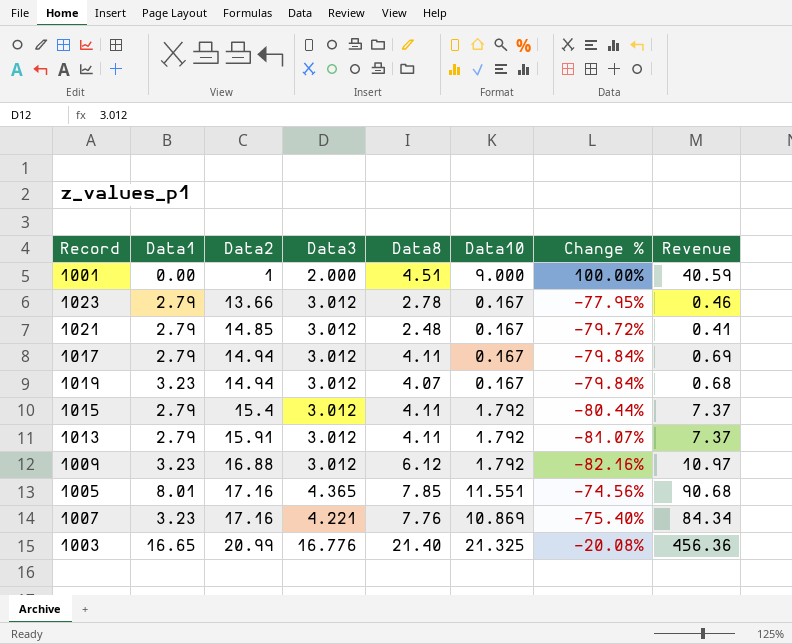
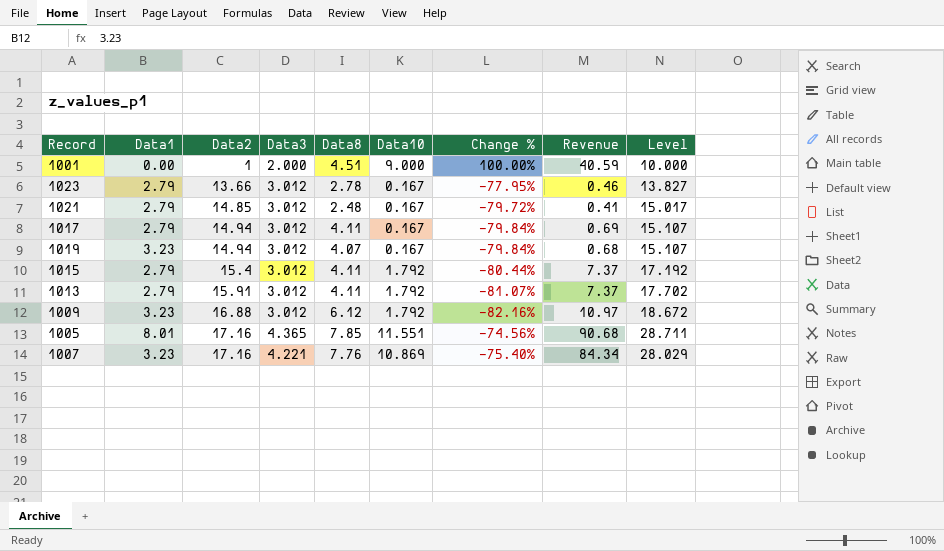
column Level | formula: none -> [Data2] + [Data10]
row 1003: 16.65 | 20.99 | 16.776 | 21.40 | 21.325 | -20.08% | 456.36 -> none

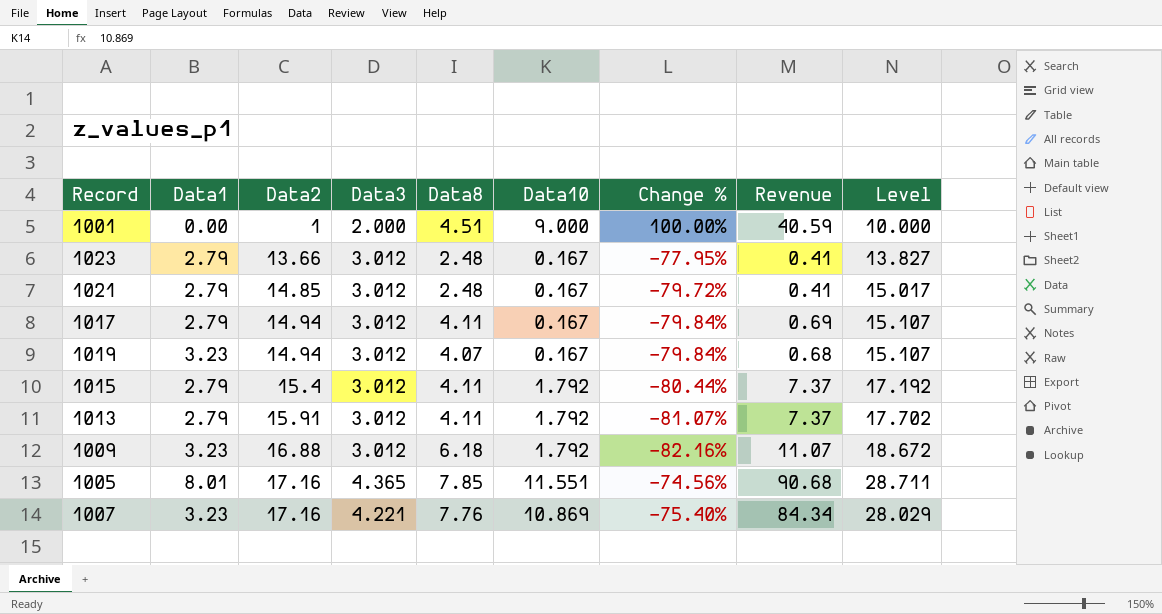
1023 | Data8: 2.78 -> 2.48
1023 | Revenue: 0.46 -> 0.41
1009 | Data8: 6.12 -> 6.18
1009 | Revenue: 10.97 -> 11.07

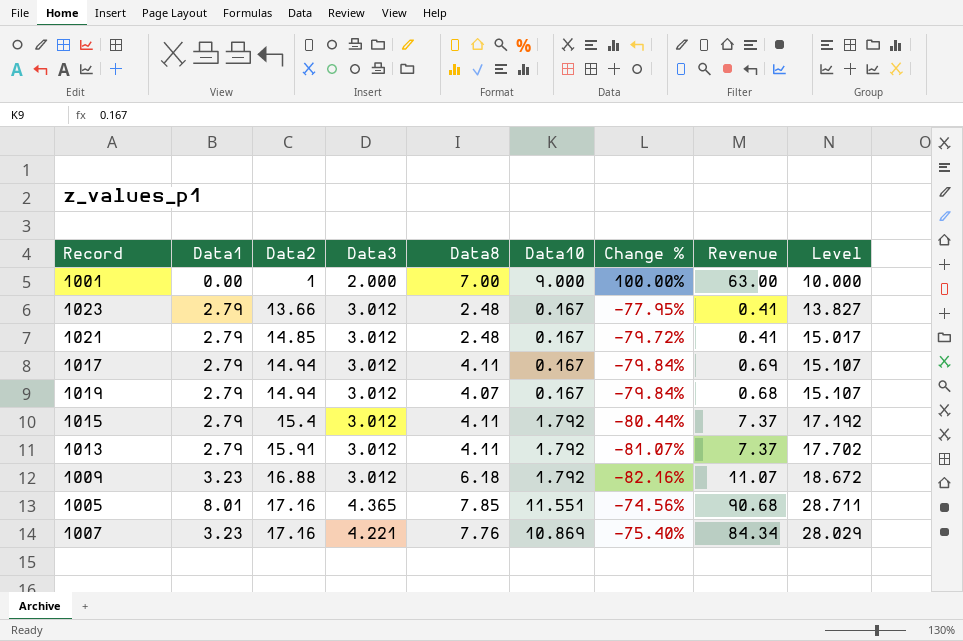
1001 | Data8: 4.51 -> 7.00
1001 | Revenue: 40.59 -> 63.00
1019 | Data1: 3.23 -> 2.79

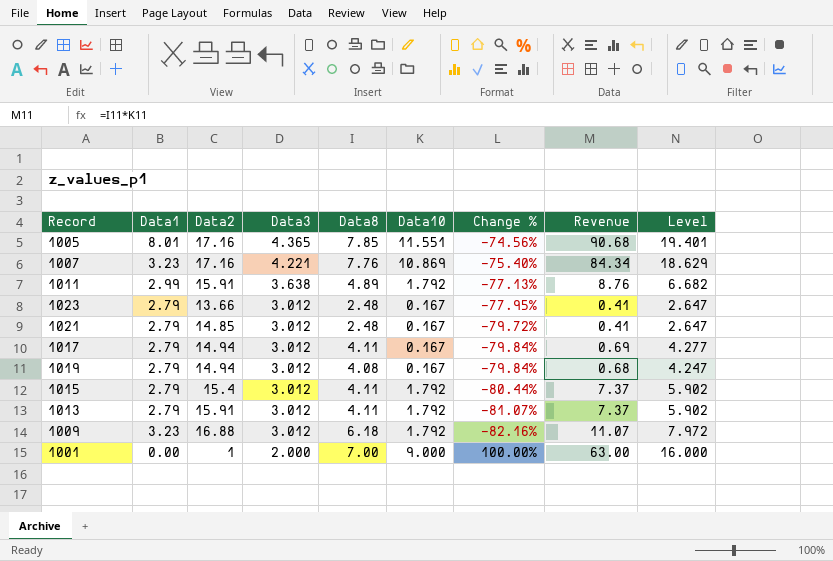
row order: Data2 ascending -> Data3 descending
column Level | formula: [Data2] + [Data10] -> [Data8] + [Data10]
row 1011: none -> 2.99 | 15.91 | 3.638 | 4.89 | 1.792 | -77.13% | 8.76 | 6.682
1019 | Data8: 4.07 -> 4.08

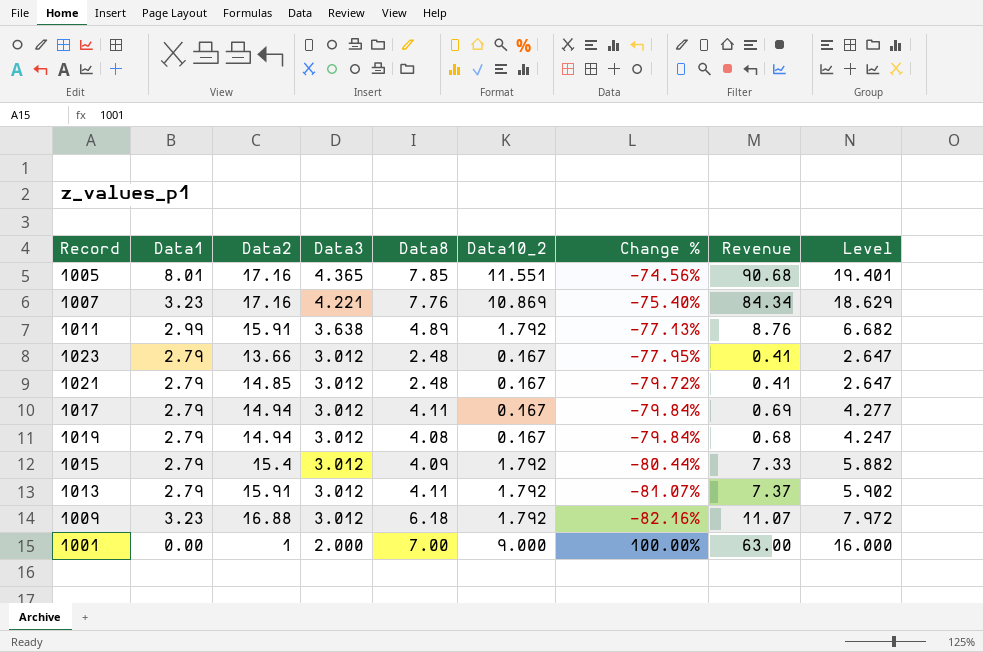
column name: Data10 -> Data10_2
1015 | Data8: 4.11 -> 4.09
1015 | Revenue: 7.37 -> 7.33
1015 | Level: 5.902 -> 5.882

